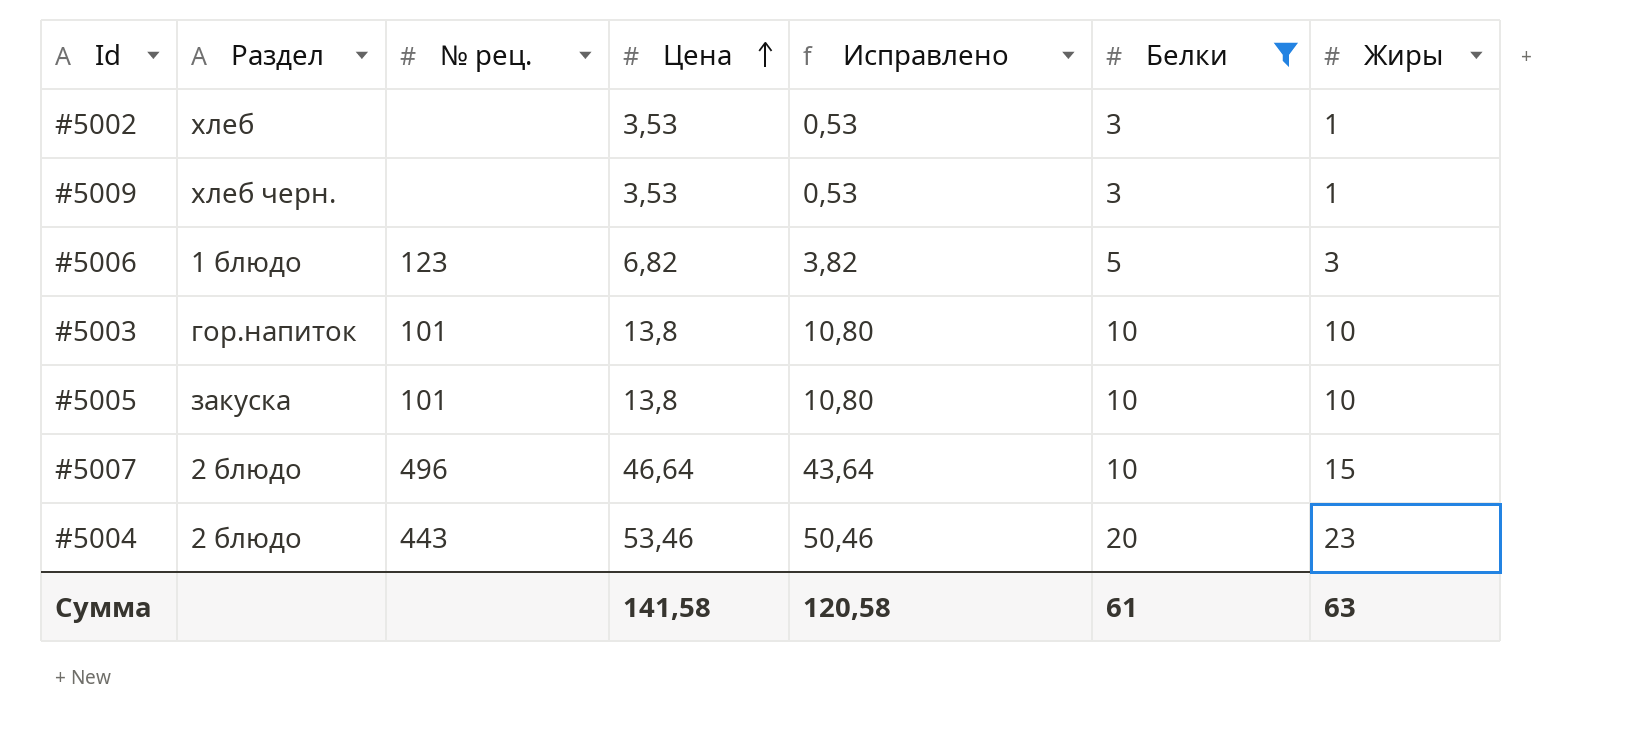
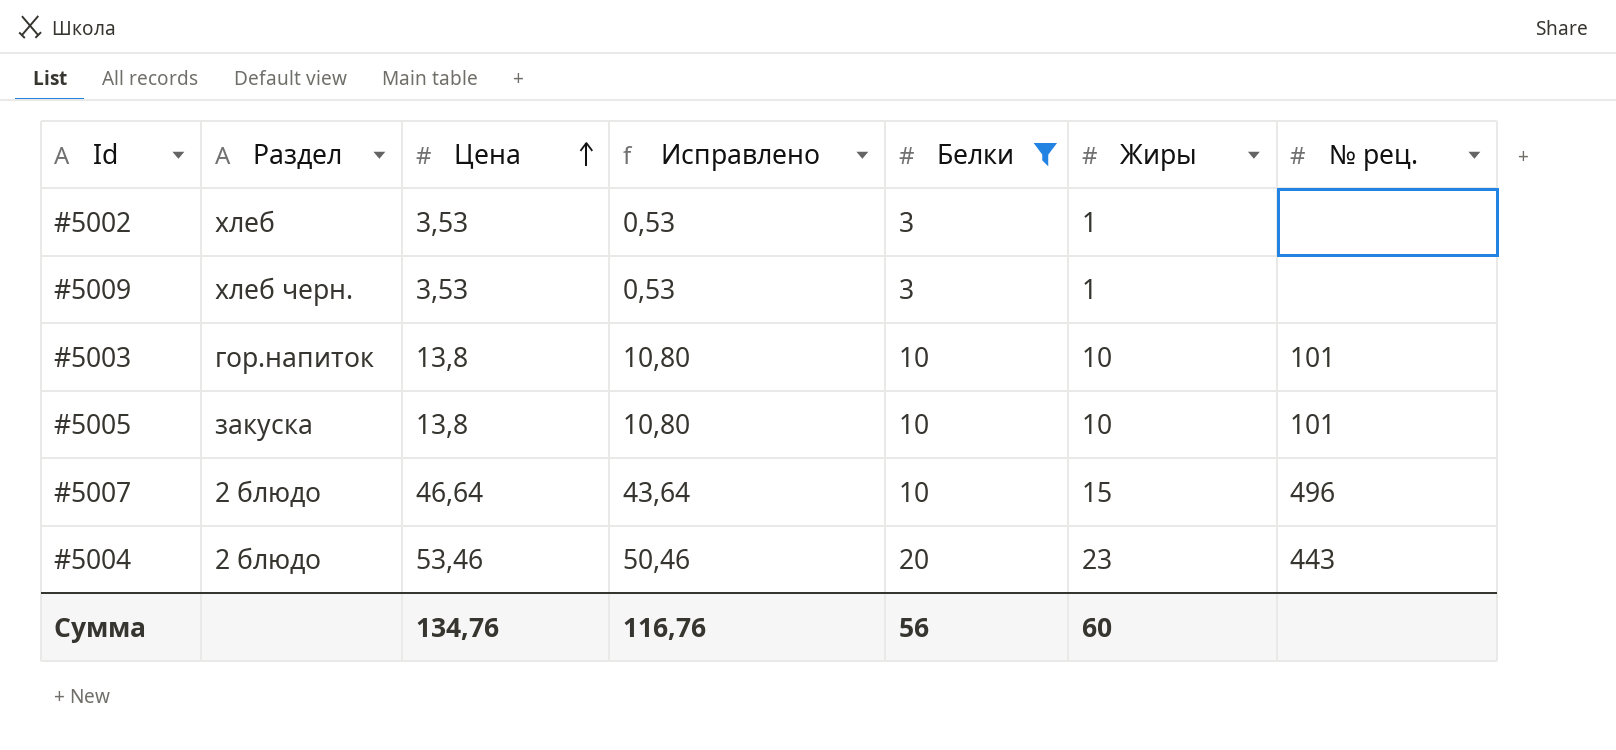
column № рец. | position: 3 -> 7
row #5006: 1 блюдо | 123 | 6,82 | 3,82 | 5 | 3 -> none
Сумма | Цена: 141,58 -> 134,76
Сумма | Исправлено: 120,58 -> 116,76
Сумма | Белки: 61 -> 56
Сумма | Жиры: 63 -> 60

